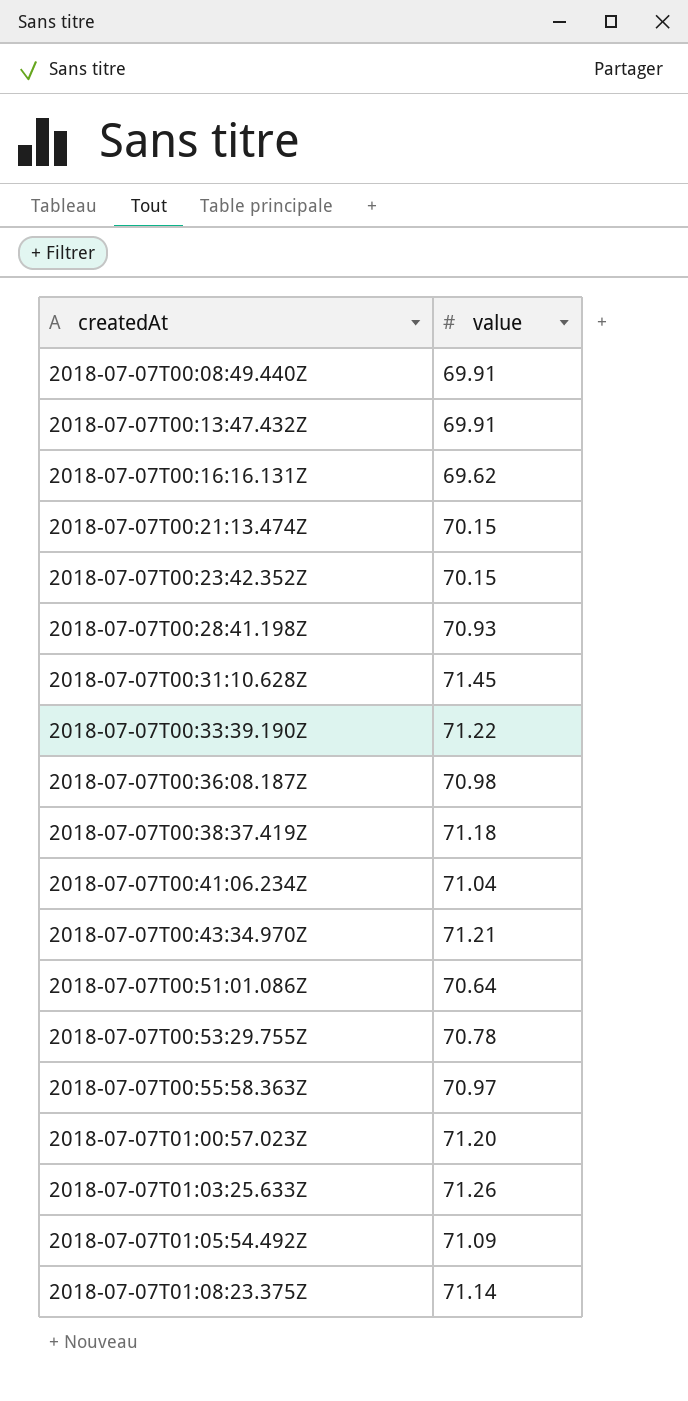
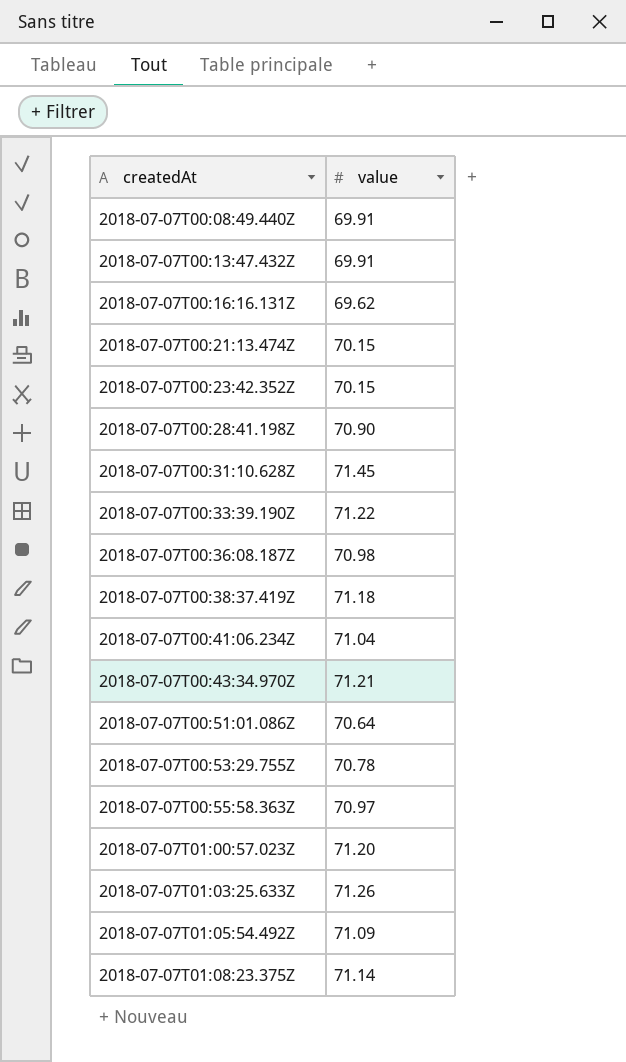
2018-07-07T00:28:41.198Z | value: 70.93 -> 70.90

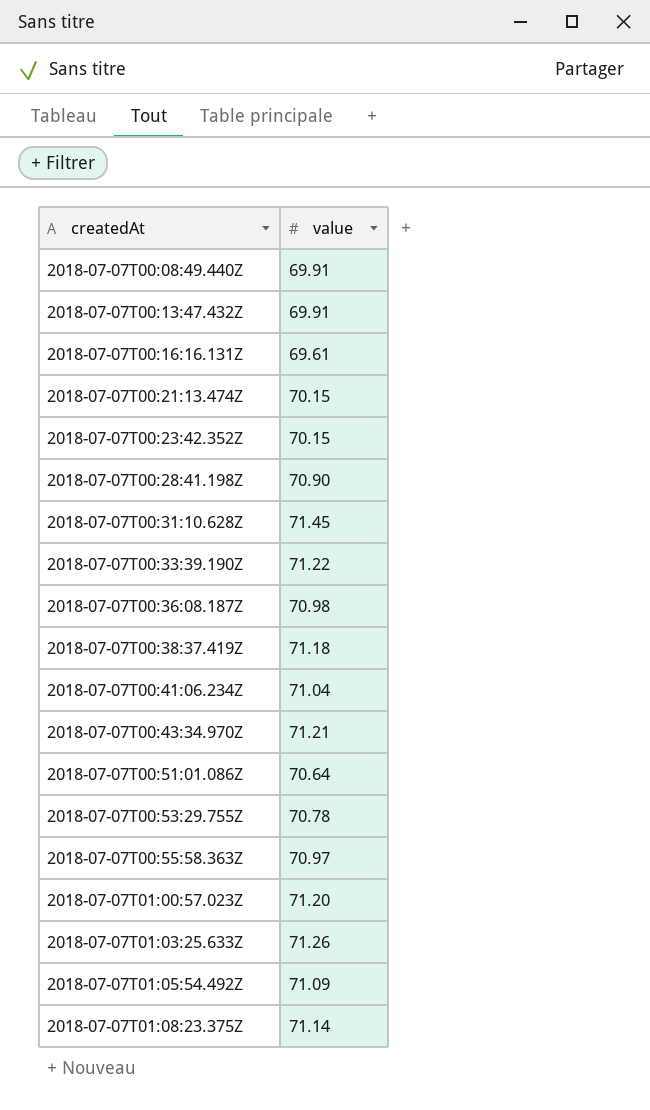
2018-07-07T00:16:16.131Z | value: 69.62 -> 69.61

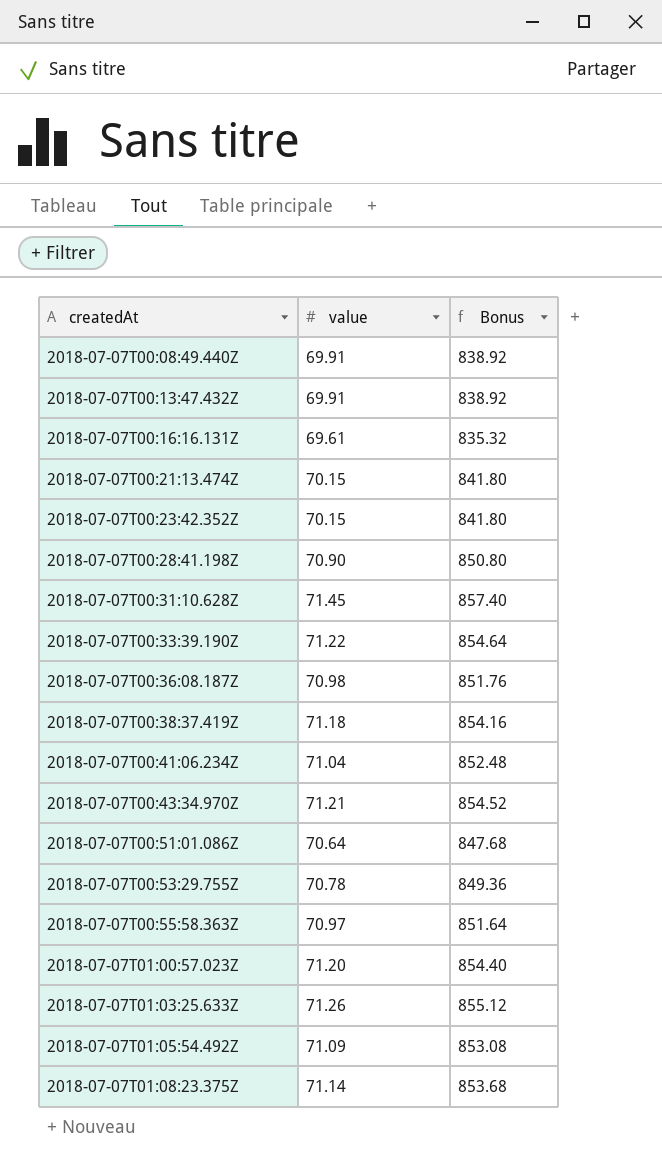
column Bonus | formula: none -> [value] * 12

